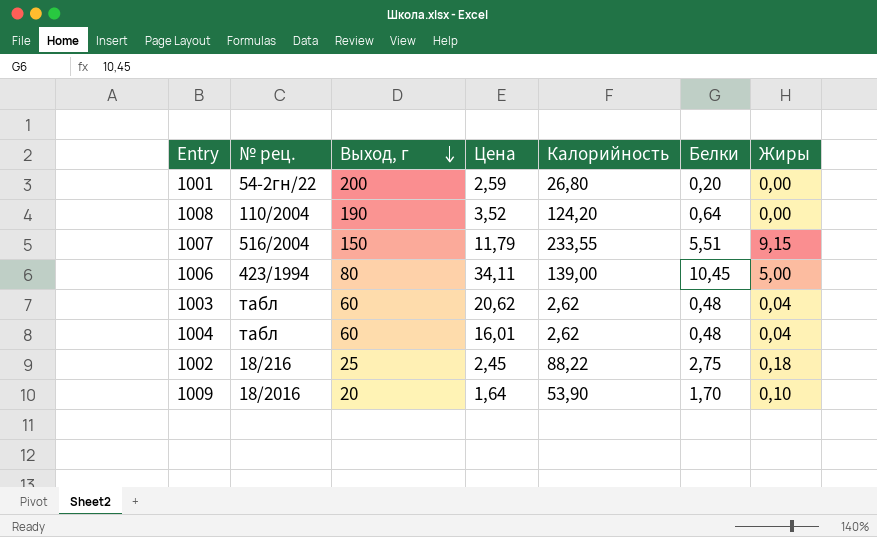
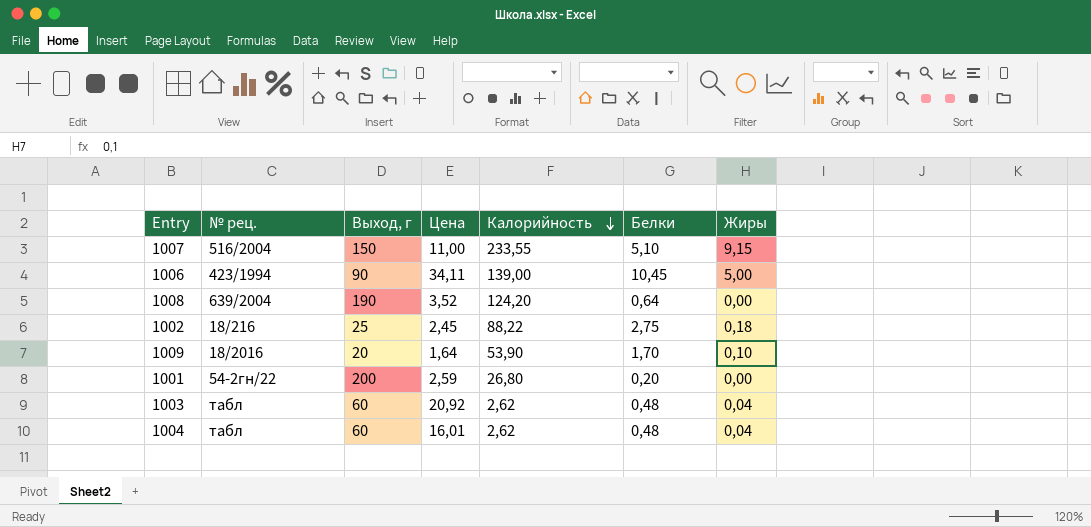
row order: Выход, г descending -> Калорийность descending
1007 | Цена: 11,79 -> 11,00
1007 | Белки: 5,51 -> 5,10
1006 | Выход, г: 80 -> 90
1008 | № рец.: 110/2004 -> 639/2004
1003 | Цена: 20,62 -> 20,92

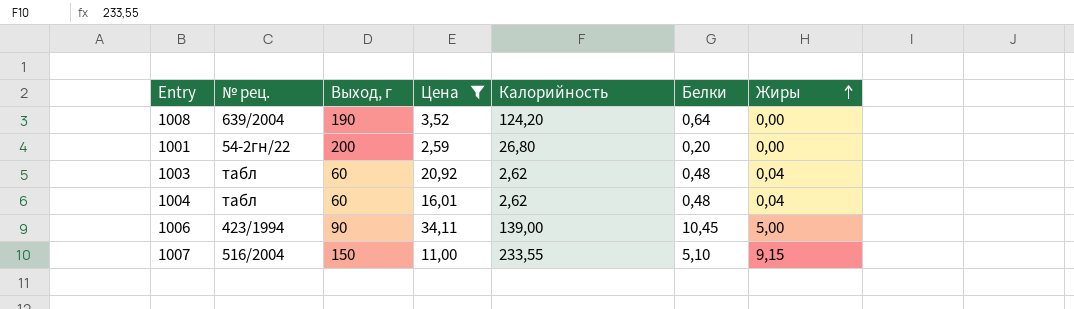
filter: none -> Цена >= 2,59
row order: Калорийность descending -> Жиры ascending

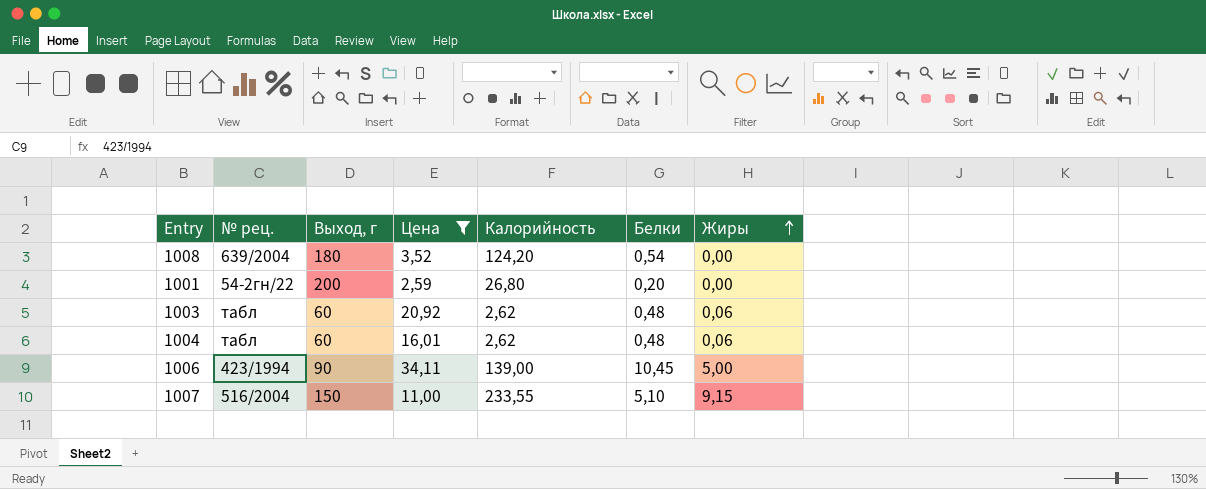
1008 | Выход, г: 190 -> 180
1008 | Белки: 0,64 -> 0,54
1003 | Жиры: 0,04 -> 0,06
1004 | Жиры: 0,04 -> 0,06

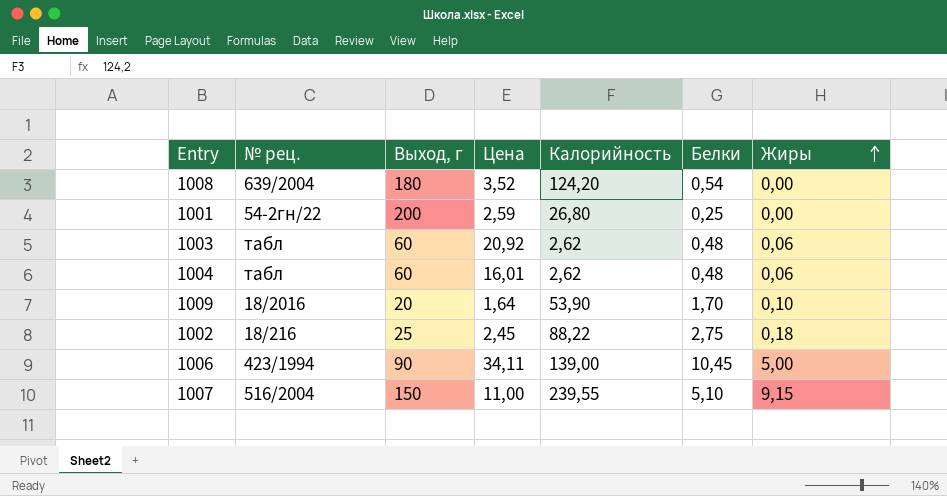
filter: Цена >= 2,59 -> none
1001 | Белки: 0,20 -> 0,25
1007 | Калорийность: 233,55 -> 239,55

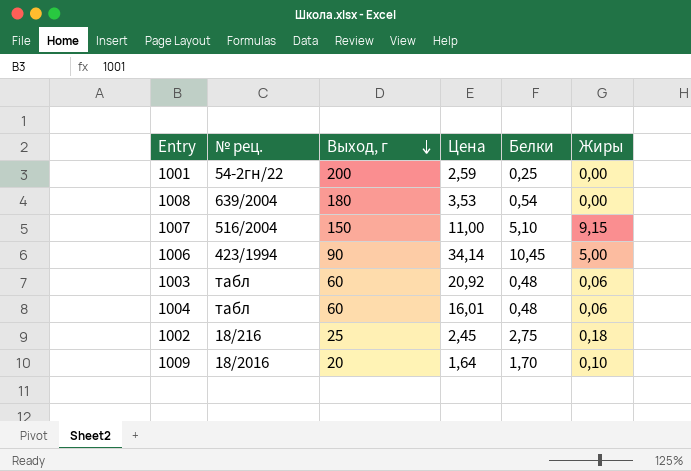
row order: Жиры ascending -> Выход, г descending
column Калорийность | position: 5 -> none
1008 | Цена: 3,52 -> 3,53
1006 | Цена: 34,11 -> 34,14

